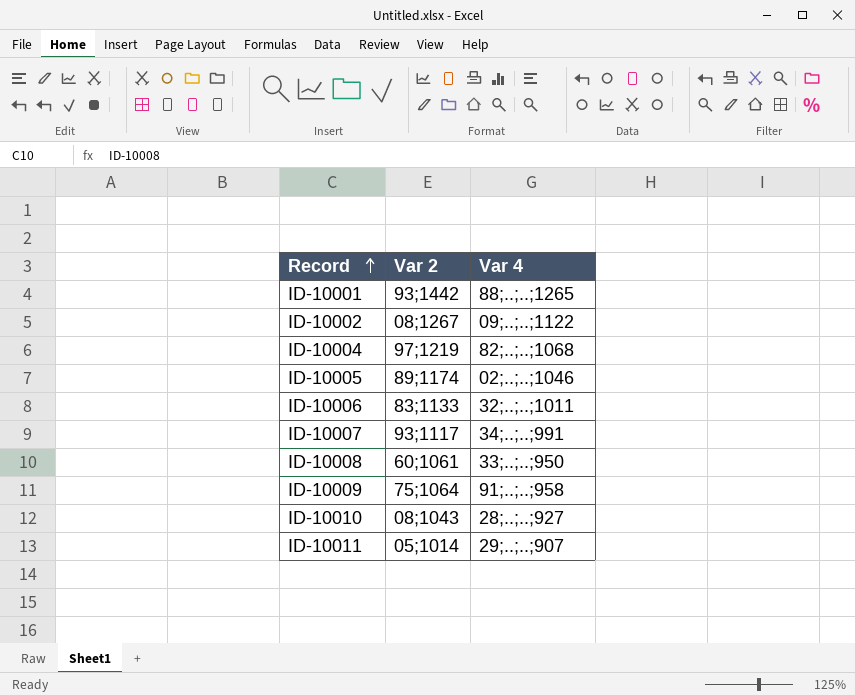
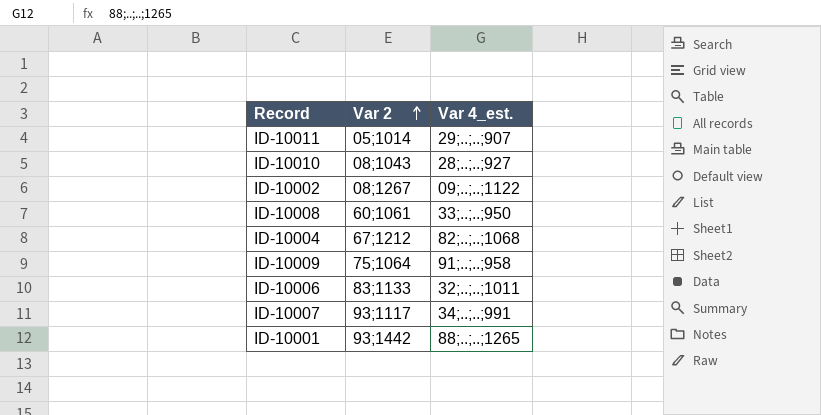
row order: Record ascending -> Var 2 ascending
column name: Var 4 -> Var 4_est.
row ID-10005: 89;1174 | 02;..;..;1046 -> none
ID-10004 | Var 2: 97;1219 -> 67;1212

